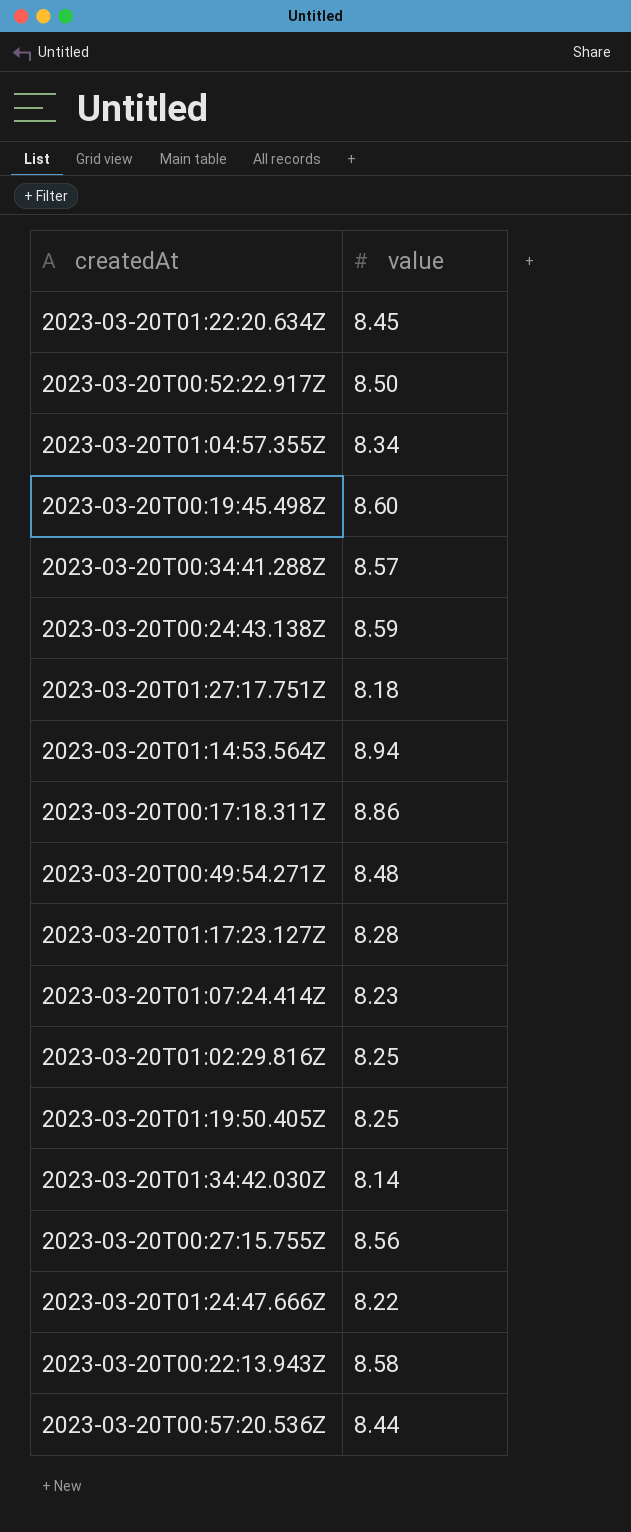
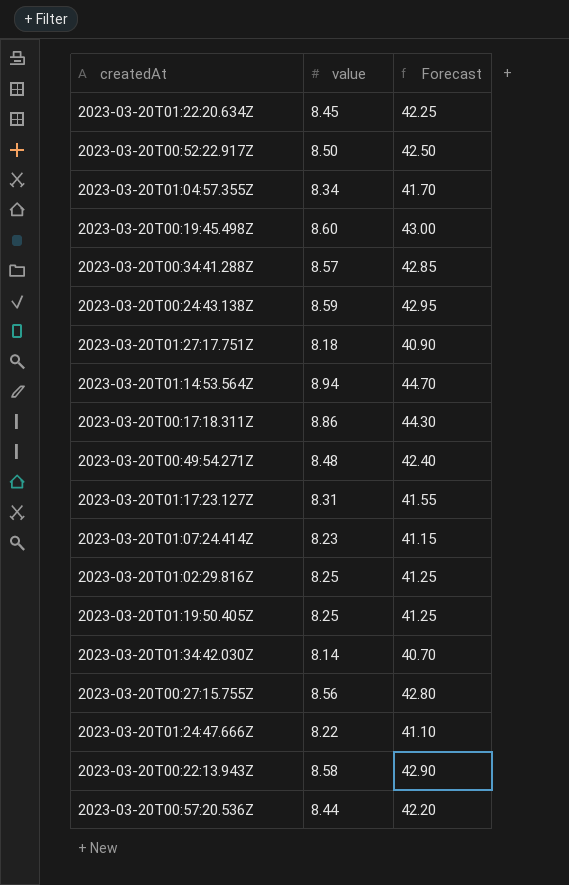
column Forecast | formula: none -> [value] * 5
2023-03-20T01:17:23.127Z | value: 8.28 -> 8.31

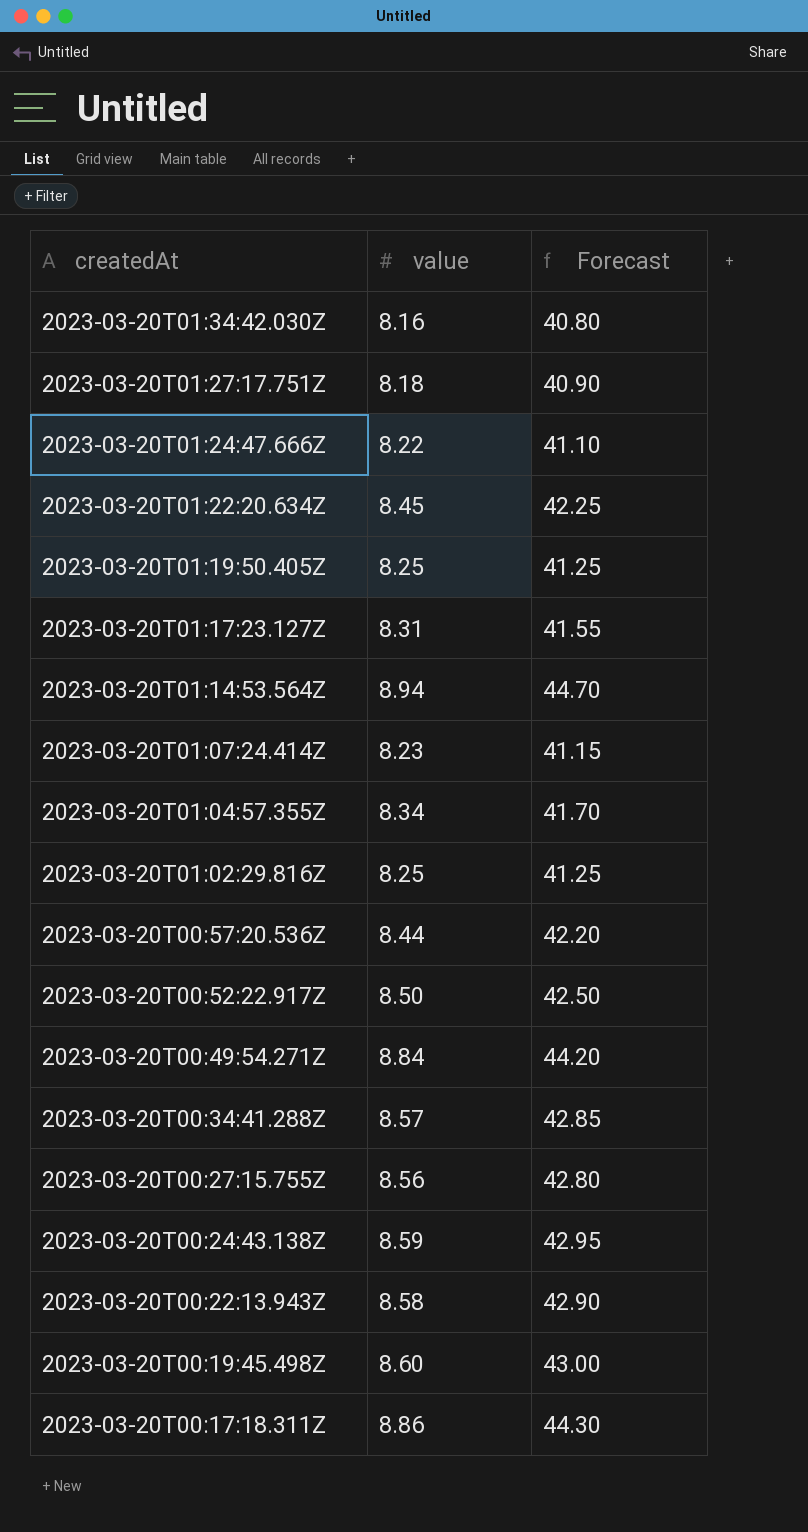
row order: none -> createdAt descending
2023-03-20T01:34:42.030Z | value: 8.14 -> 8.16
2023-03-20T01:34:42.030Z | Forecast: 40.70 -> 40.80
2023-03-20T00:49:54.271Z | value: 8.48 -> 8.84
2023-03-20T00:49:54.271Z | Forecast: 42.40 -> 44.20

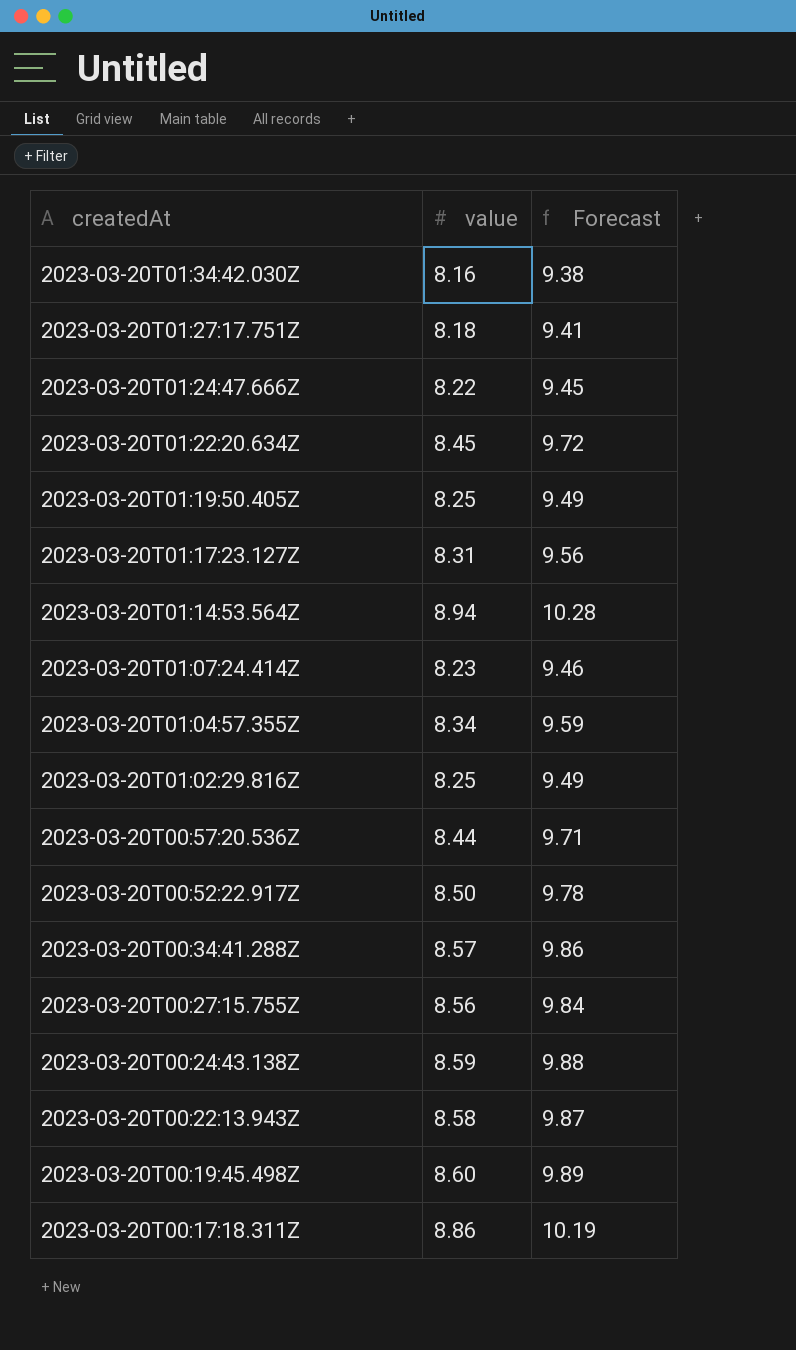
column Forecast | formula: [value] * 5 -> [value] * 1.15
row 2023-03-20T00:49:54.271Z: 8.84 | 44.20 -> none

